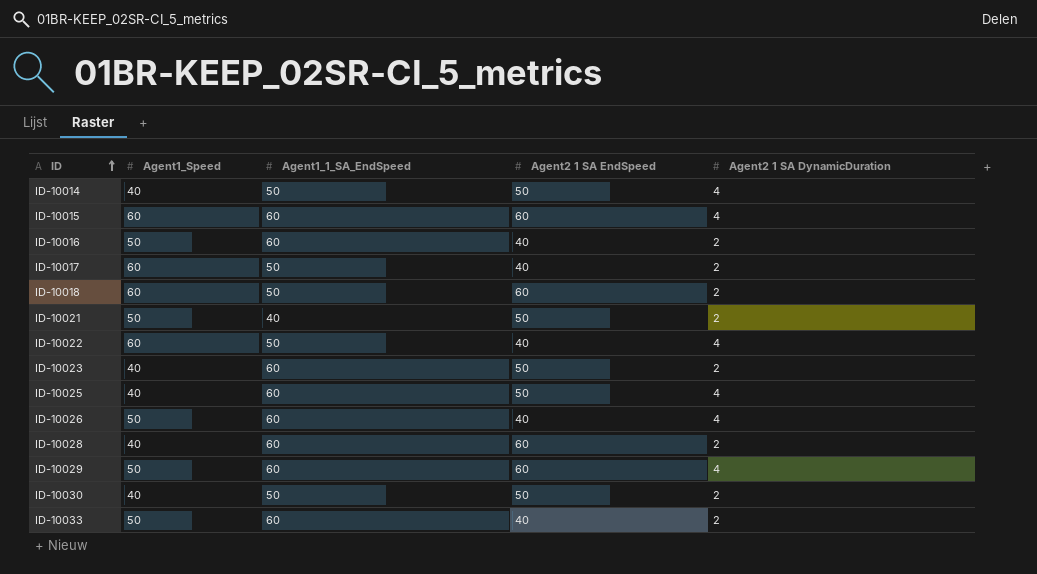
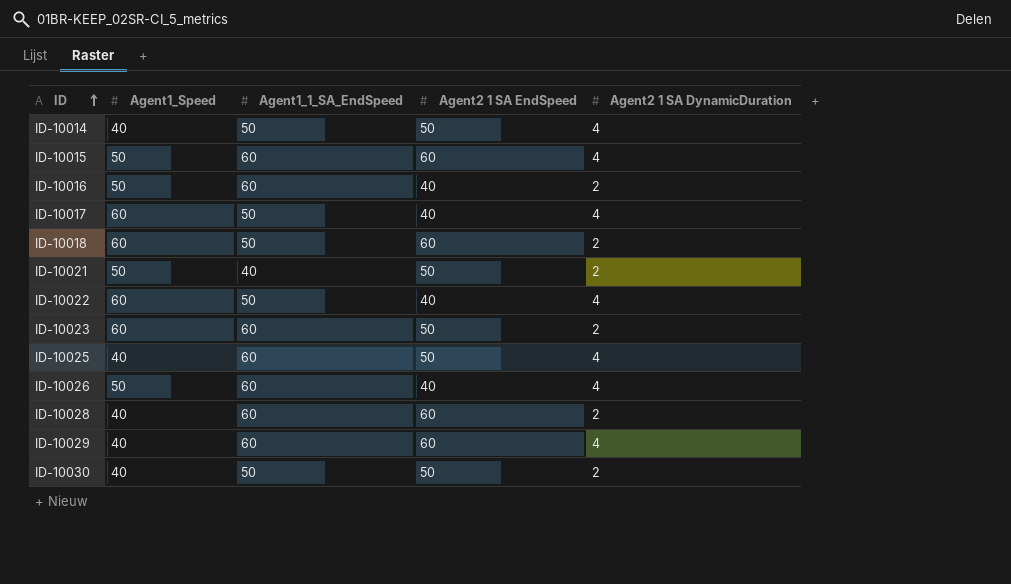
row ID-10033: 50 | 60 | 40 | 2 -> none
ID-10015 | Agent1_Speed: 60 -> 50
ID-10017 | Agent2 1 SA DynamicDuration: 2 -> 4
ID-10023 | Agent1_Speed: 40 -> 60
ID-10029 | Agent1_Speed: 50 -> 40

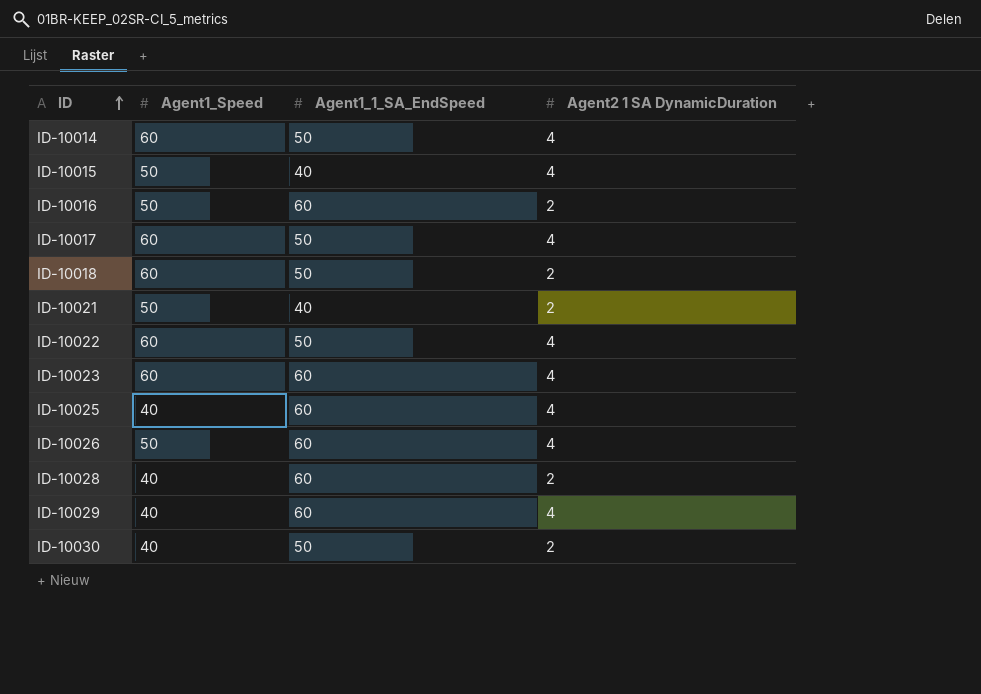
column Agent2 1 SA EndSpeed | position: 4 -> none
ID-10014 | Agent1_Speed: 40 -> 60
ID-10015 | Agent1_1_SA_EndSpeed: 60 -> 40
ID-10023 | Agent2 1 SA DynamicDuration: 2 -> 4

